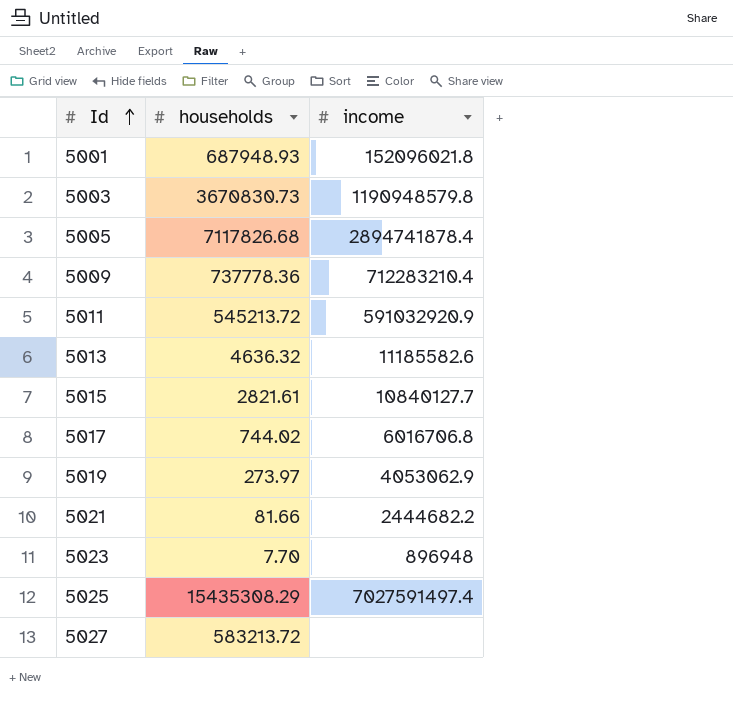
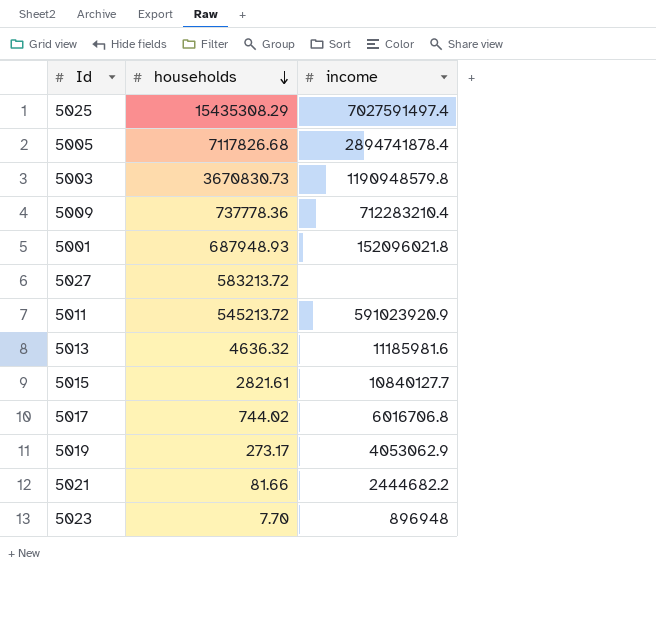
row order: Id ascending -> households descending
5011 | income: 591032920.9 -> 591023920.9
5013 | income: 11185582.6 -> 11185981.6
5019 | households: 273.97 -> 273.17

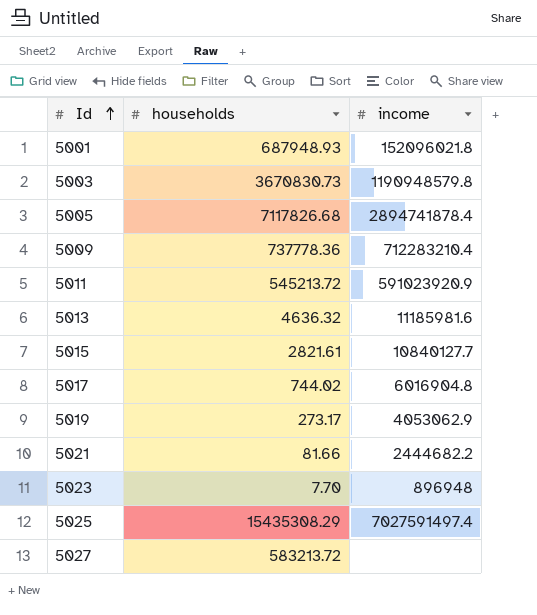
row order: households descending -> Id ascending
5017 | income: 6016706.8 -> 6016904.8

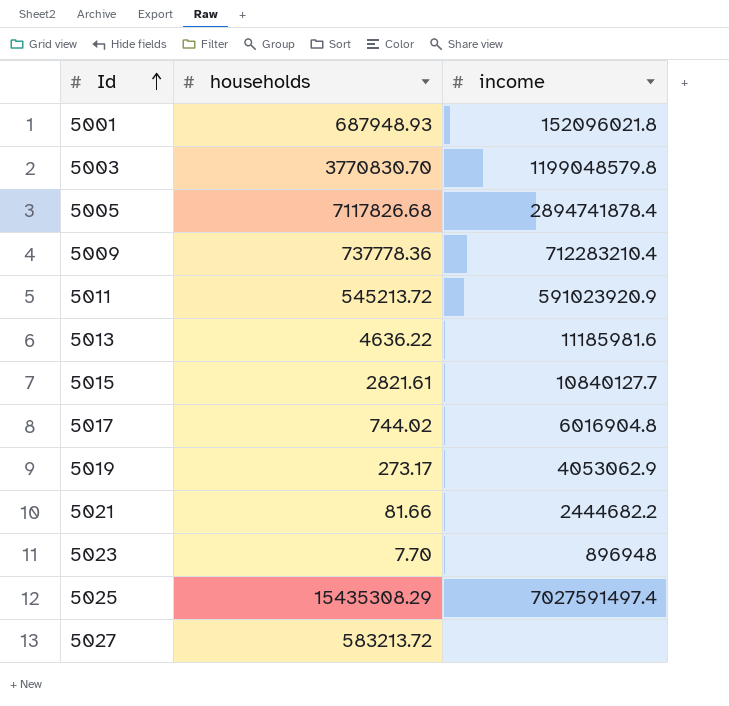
5003 | households: 3670830.73 -> 3770830.70
5003 | income: 1190948579.8 -> 1199048579.8
5013 | households: 4636.32 -> 4636.22

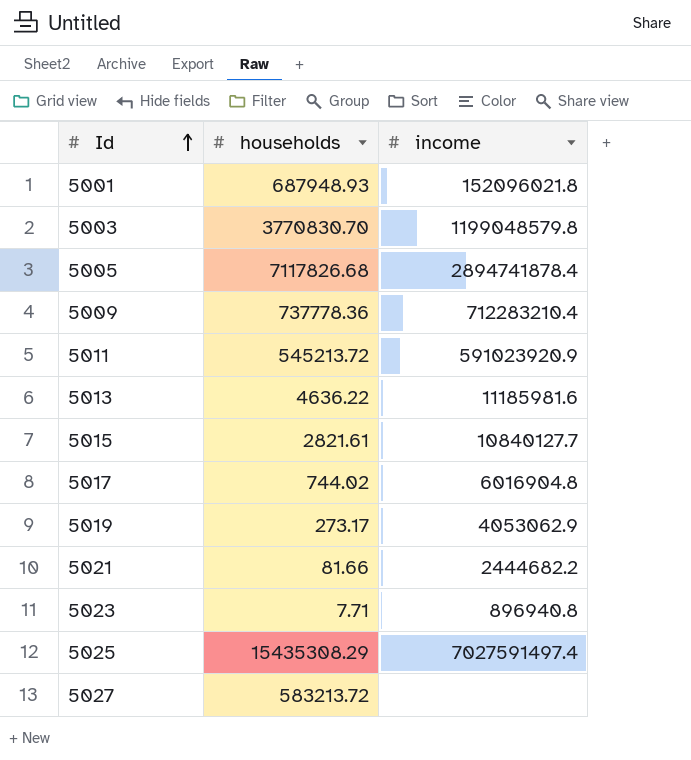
5023 | households: 7.70 -> 7.71
5023 | income: 896948 -> 896940.8

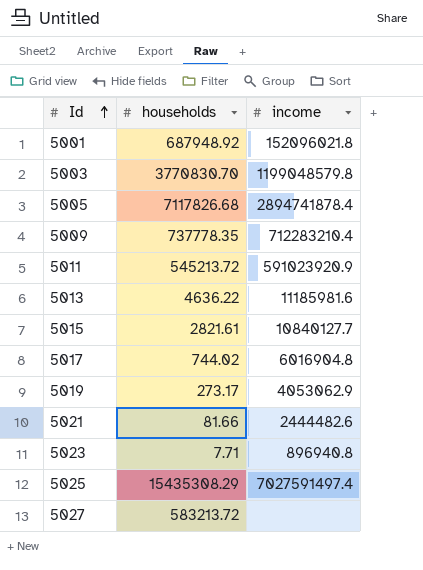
5001 | households: 687948.93 -> 687948.92
5009 | households: 737778.36 -> 737778.35
5021 | income: 2444682.2 -> 2444482.6

